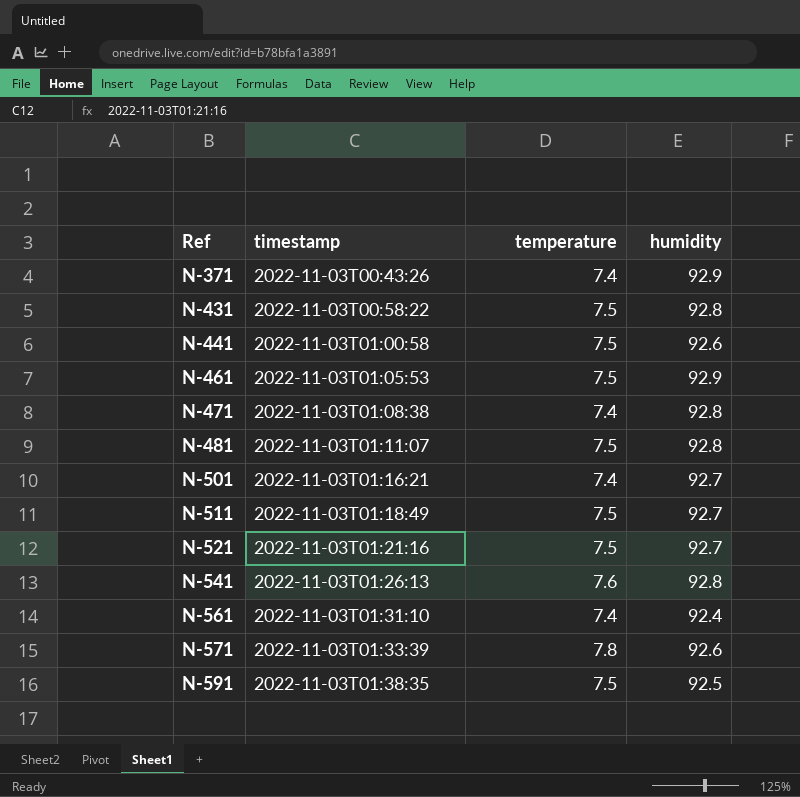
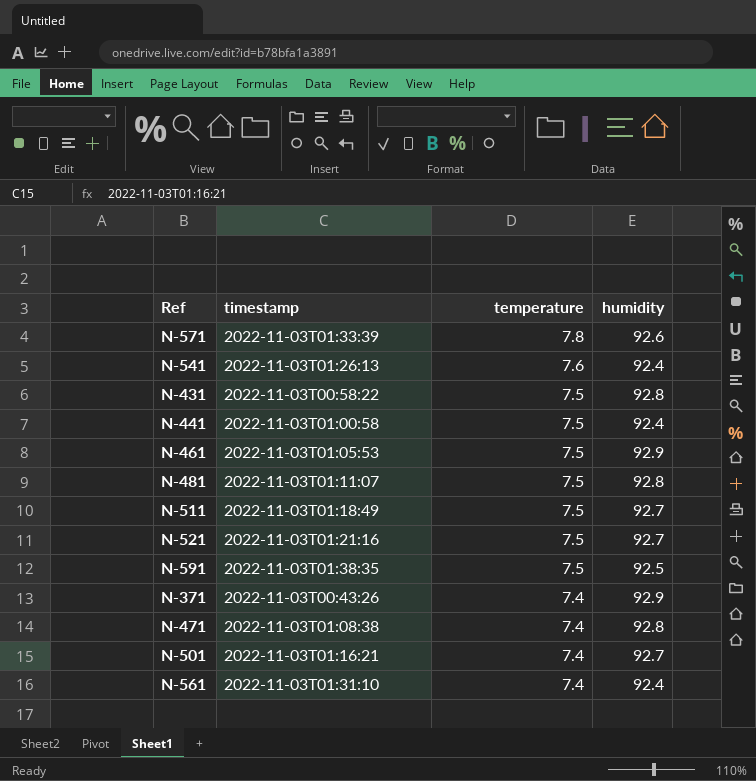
row order: Ref ascending -> temperature descending
N-541 | humidity: 92.8 -> 92.4
N-441 | humidity: 92.6 -> 92.4

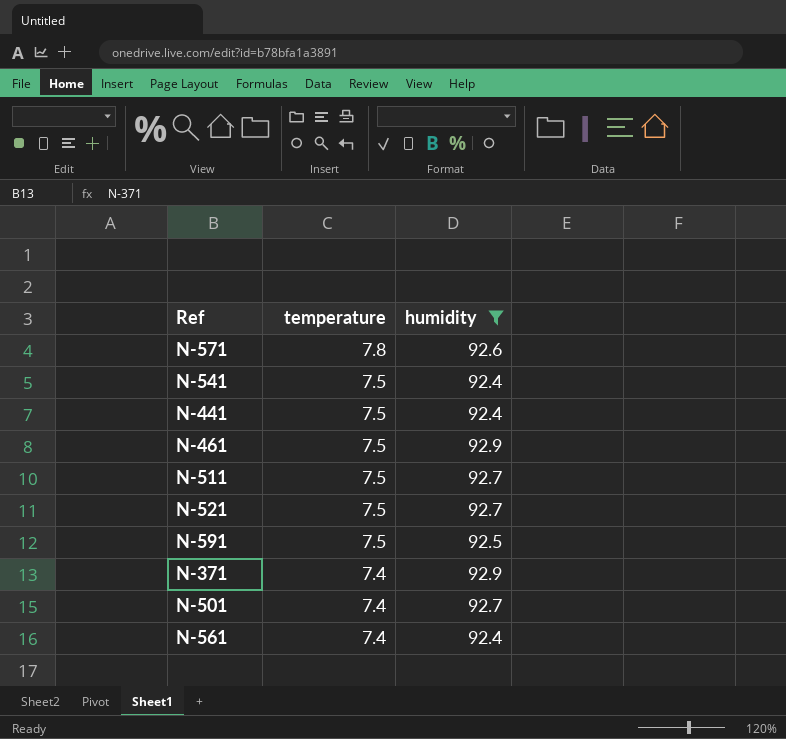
filter: none -> humidity != 92.8
column timestamp | position: 2 -> none
N-541 | temperature: 7.6 -> 7.5

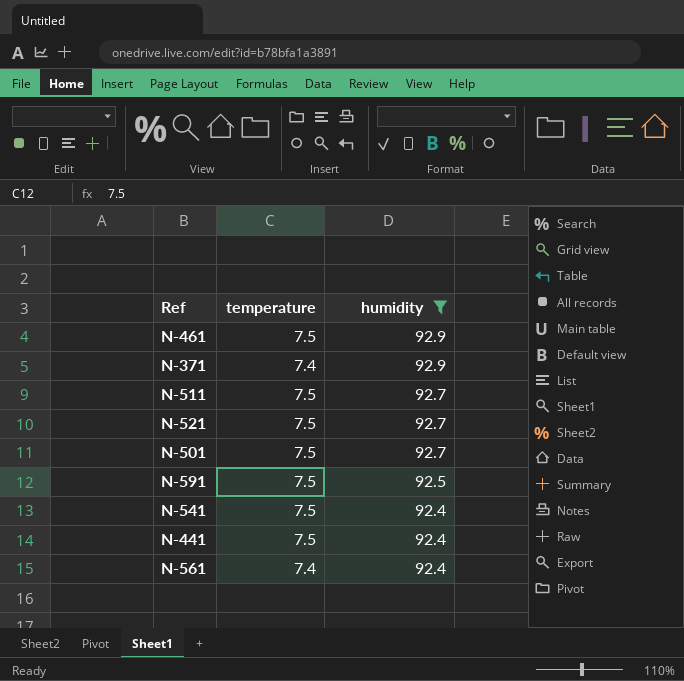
row order: temperature descending -> humidity descending
row N-571: 7.8 | 92.6 -> none
N-501 | temperature: 7.4 -> 7.5

